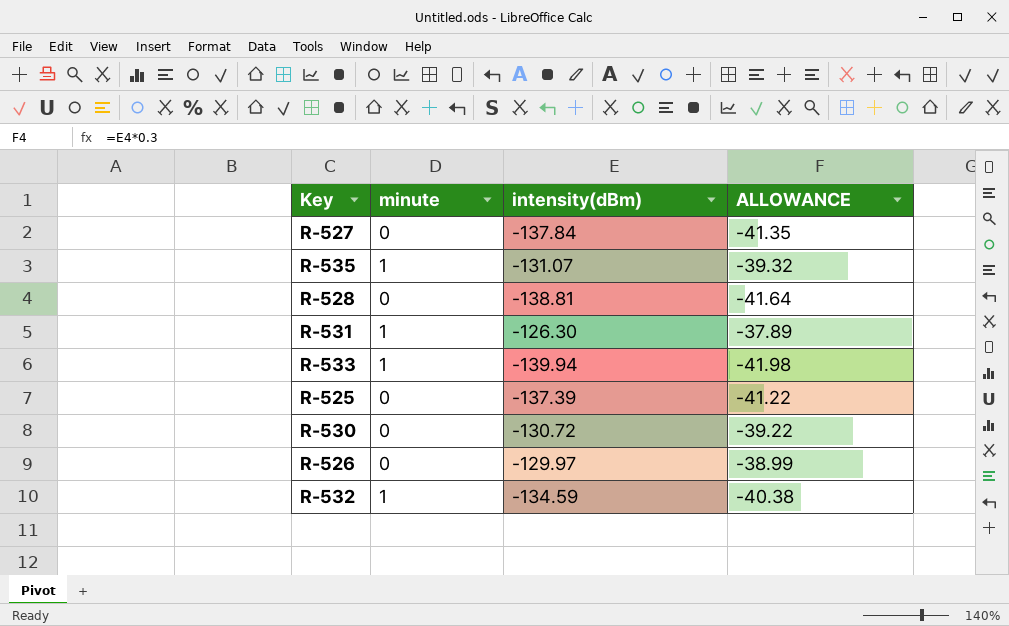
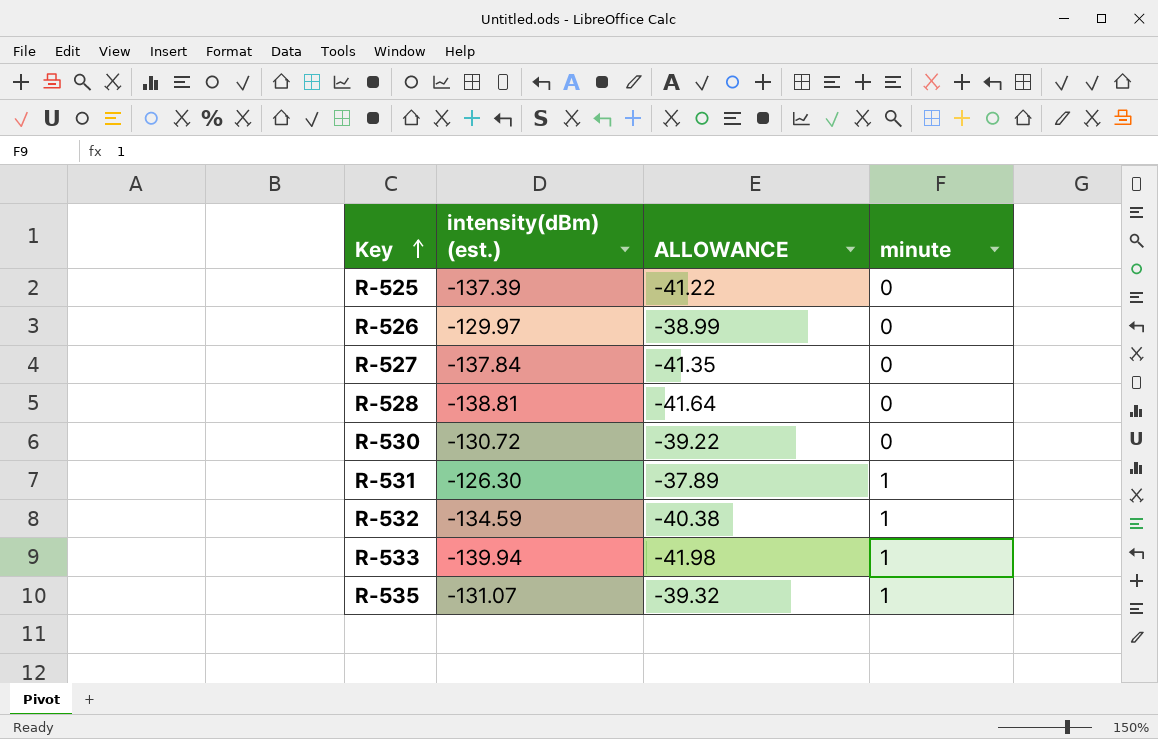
row order: none -> Key ascending
column name: intensity(dBm) -> intensity(dBm) (est.)
column minute | position: 2 -> 4

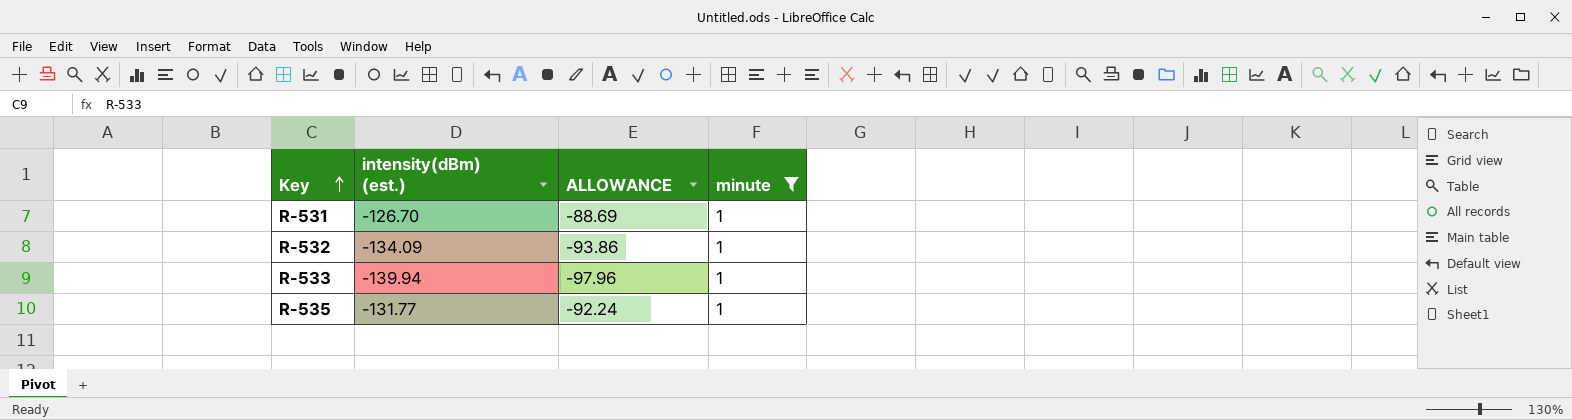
filter: none -> minute = 1
column ALLOWANCE | formula: [intensity(dBm) (est.)] * 0.3 -> [intensity(dBm) (est.)] * 0.7
R-531 | intensity(dBm) (est.): -126.30 -> -126.70
R-532 | intensity(dBm) (est.): -134.59 -> -134.09
R-535 | intensity(dBm) (est.): -131.07 -> -131.77

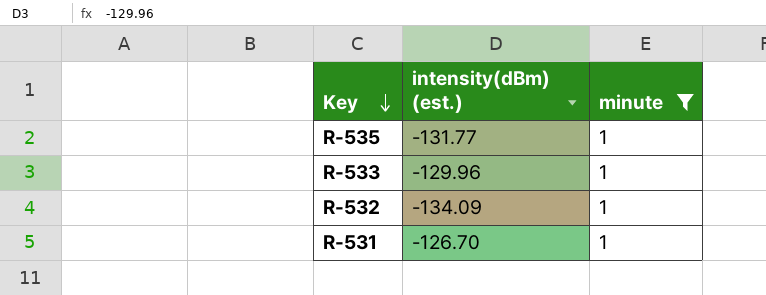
row order: Key ascending -> Key descending
column ALLOWANCE | formula: [intensity(dBm) (est.)] * 0.7 -> none
R-533 | intensity(dBm) (est.): -139.94 -> -129.96

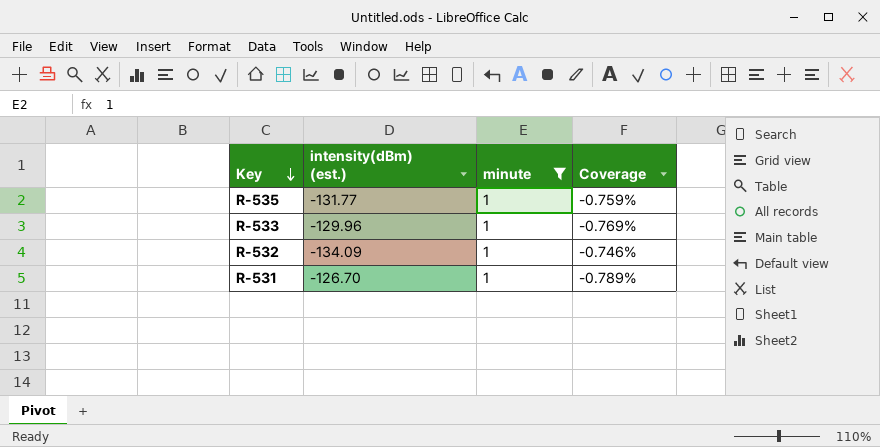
column Coverage | formula: none -> [minute] / [intensity(dBm) (est.)]

